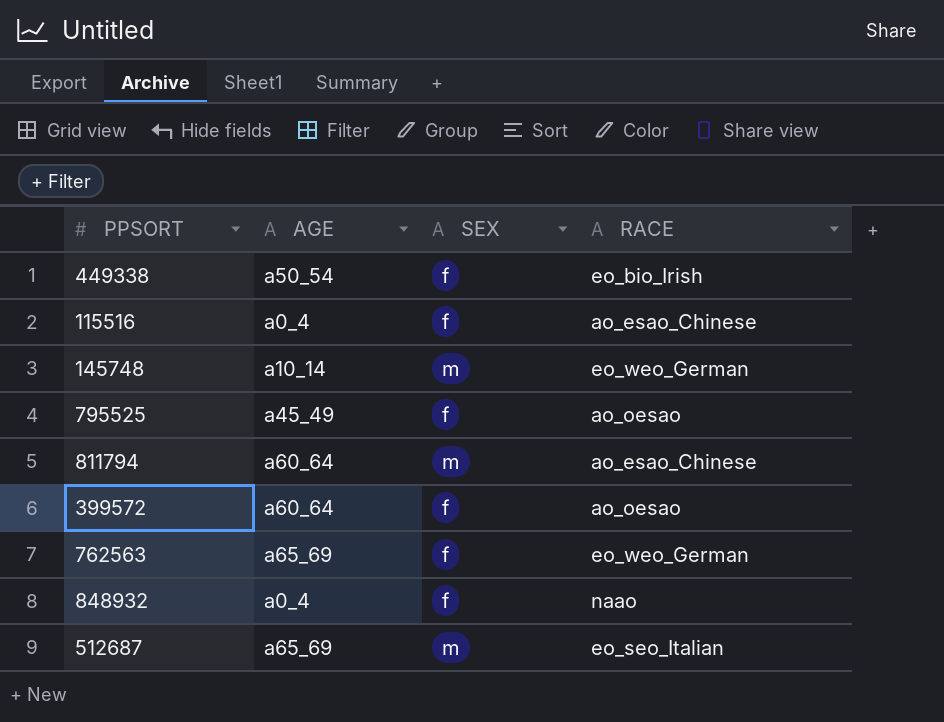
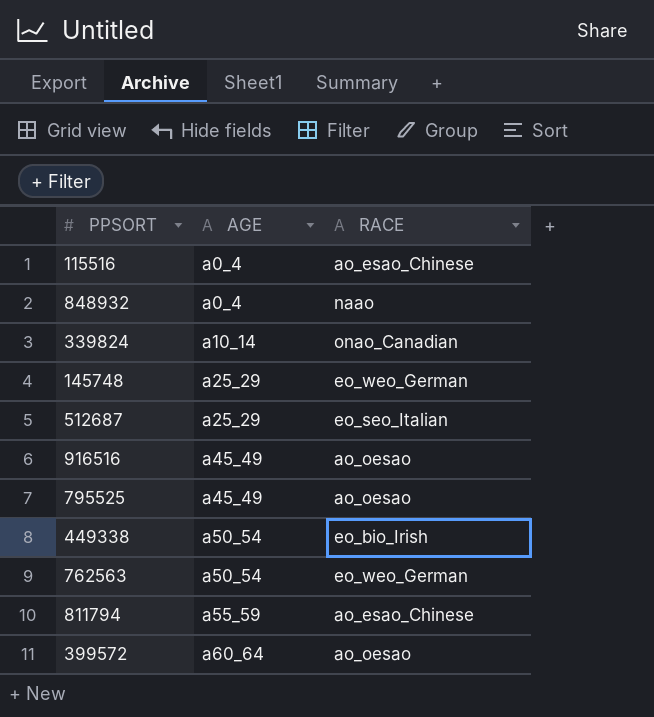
row order: none -> AGE ascending
column SEX | position: 3 -> none
row 339824: none -> a10_14 | onao_Canadian
145748 | AGE: a10_14 -> a25_29
512687 | AGE: a65_69 -> a25_29
row 916516: none -> a45_49 | ao_oesao
762563 | AGE: a65_69 -> a50_54
811794 | AGE: a60_64 -> a55_59

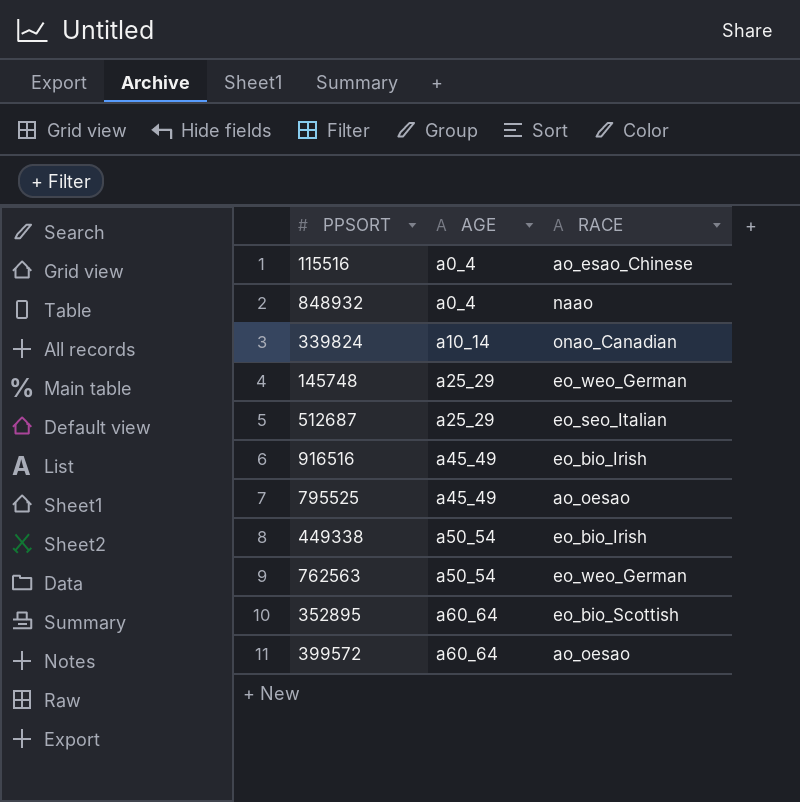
row 811794: a55_59 | ao_esao_Chinese -> none
916516 | RACE: ao_oesao -> eo_bio_Irish
row 352895: none -> a60_64 | eo_bio_Scottish

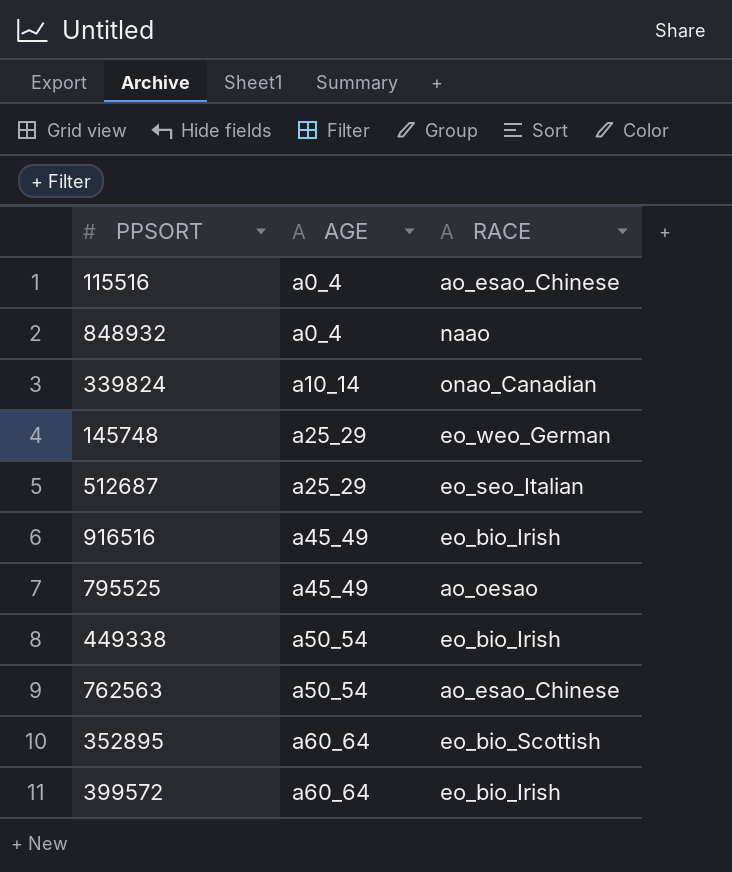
762563 | RACE: eo_weo_German -> ao_esao_Chinese
399572 | RACE: ao_oesao -> eo_bio_Irish

